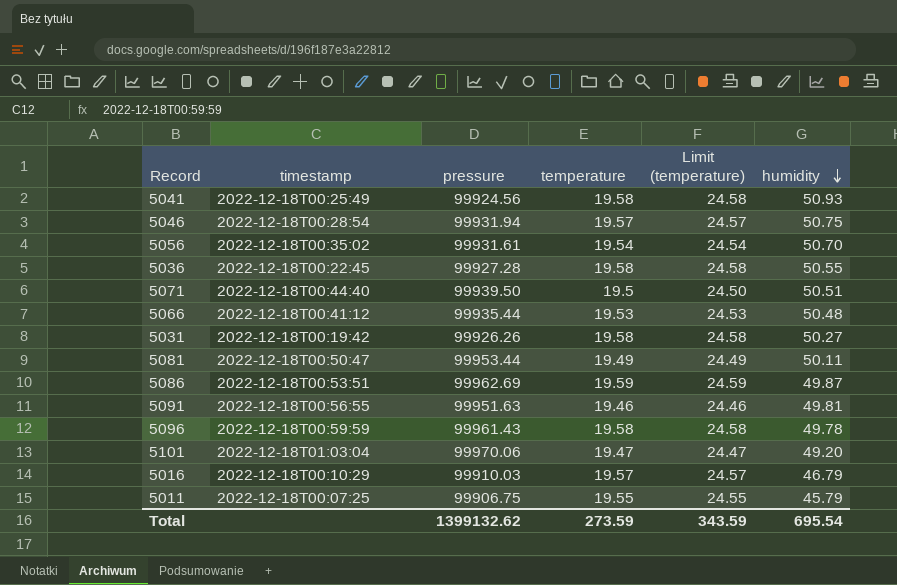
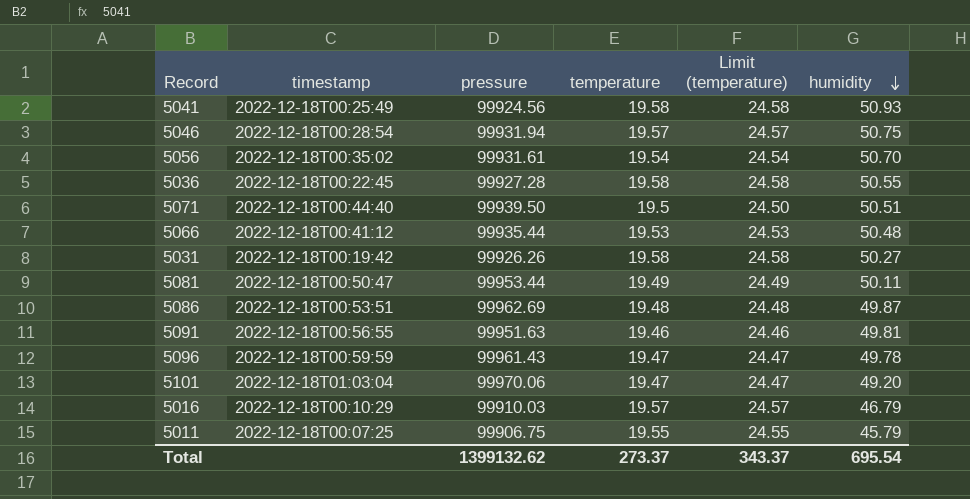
5086 | temperature: 19.59 -> 19.48
5086 | Limit (temperature): 24.59 -> 24.48
5096 | temperature: 19.58 -> 19.47
5096 | Limit (temperature): 24.58 -> 24.47
Total | temperature: 273.59 -> 273.37
Total | Limit (temperature): 343.59 -> 343.37

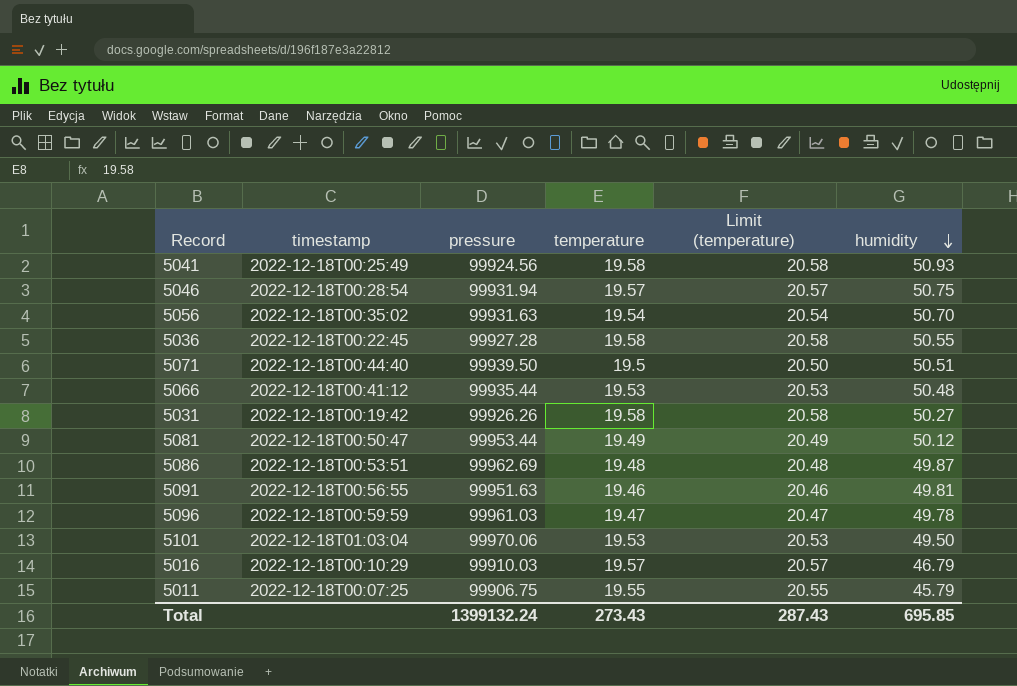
column Limit (temperature) | formula: [temperature] + 5 -> [temperature] + 1
5056 | pressure: 99931.61 -> 99931.63
5081 | humidity: 50.11 -> 50.12
5096 | pressure: 99961.43 -> 99961.03
5101 | temperature: 19.47 -> 19.53
5101 | humidity: 49.20 -> 49.50
Total | pressure: 1399132.62 -> 1399132.24
Total | temperature: 273.37 -> 273.43
Total | Limit (temperature): 343.37 -> 287.43
Total | humidity: 695.54 -> 695.85

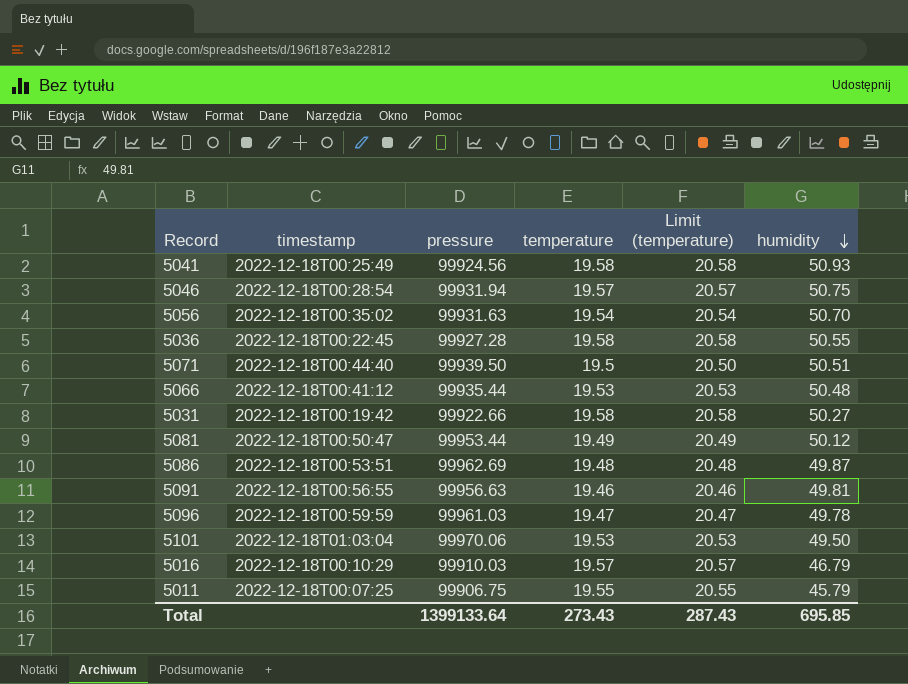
5031 | pressure: 99926.26 -> 99922.66
5091 | pressure: 99951.63 -> 99956.63
Total | pressure: 1399132.24 -> 1399133.64

